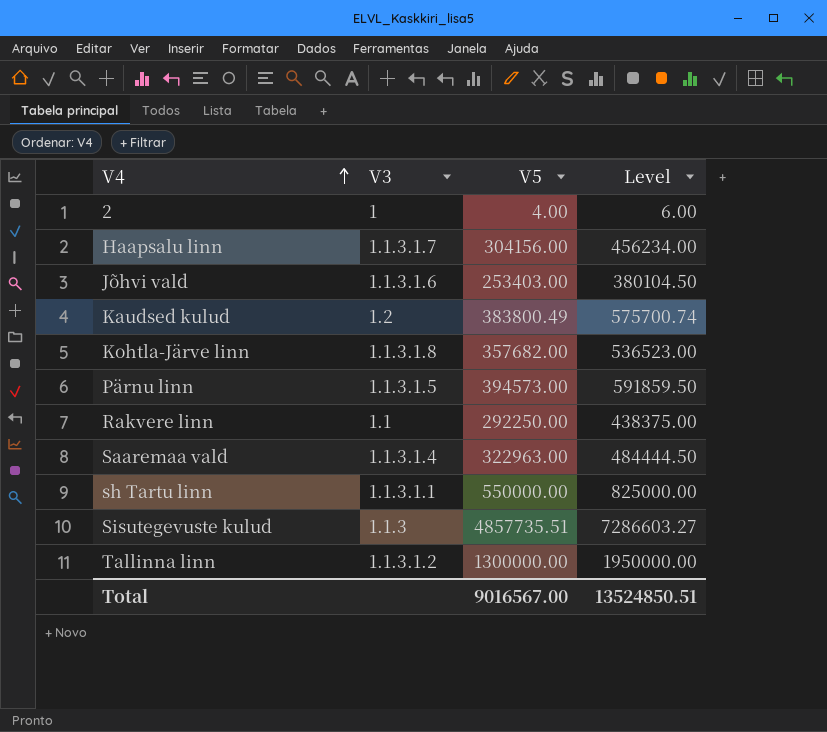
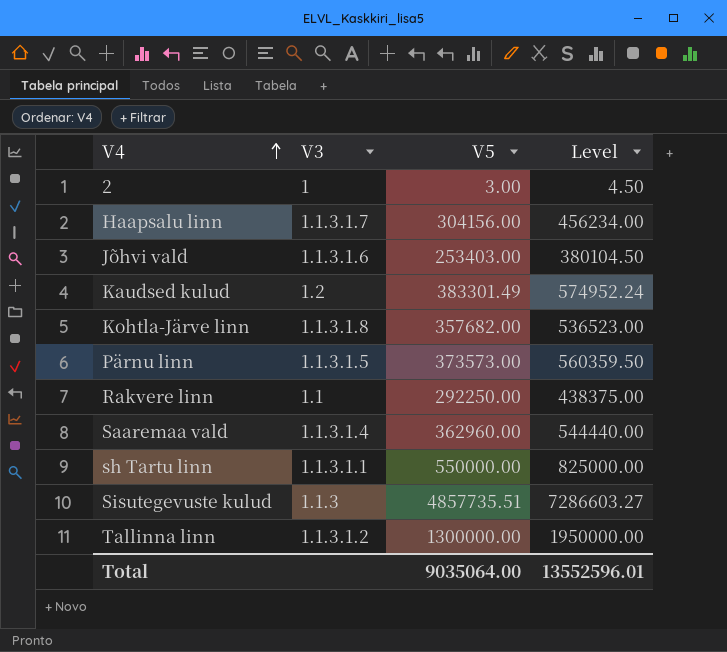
2 | V5: 4.00 -> 3.00
2 | Level: 6.00 -> 4.50
Kaudsed kulud | V5: 383800.49 -> 383301.49
Kaudsed kulud | Level: 575700.74 -> 574952.24
Pärnu linn | V5: 394573.00 -> 373573.00
Pärnu linn | Level: 591859.50 -> 560359.50
Saaremaa vald | V5: 322963.00 -> 362960.00
Saaremaa vald | Level: 484444.50 -> 544440.00
Total | V5: 9016567.00 -> 9035064.00
Total | Level: 13524850.51 -> 13552596.01

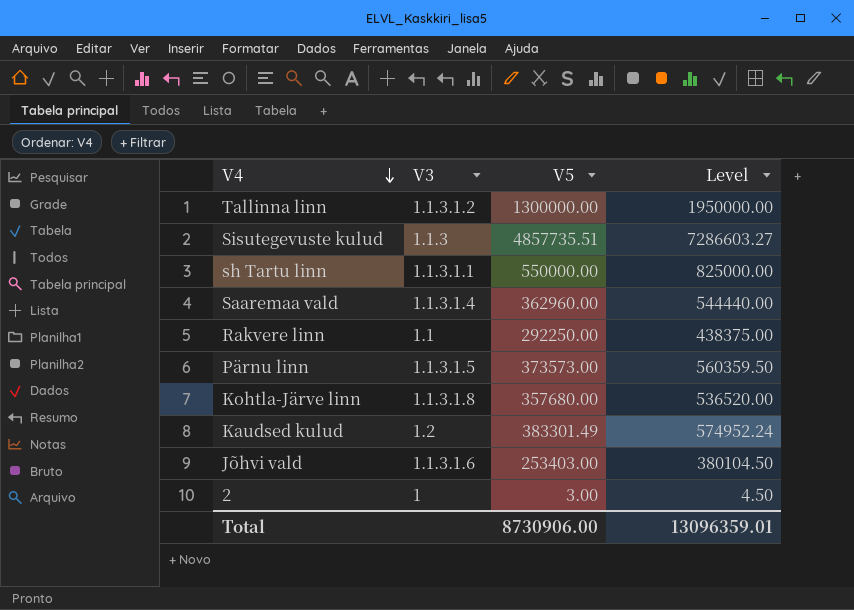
row order: V4 ascending -> V4 descending
row Haapsalu linn: 1.1.3.1.7 | 304156.00 | 456234.00 -> none
Kohtla-Järve linn | V5: 357682.00 -> 357680.00
Kohtla-Järve linn | Level: 536523.00 -> 536520.00
Total | V5: 9035064.00 -> 8730906.00
Total | Level: 13552596.01 -> 13096359.01

